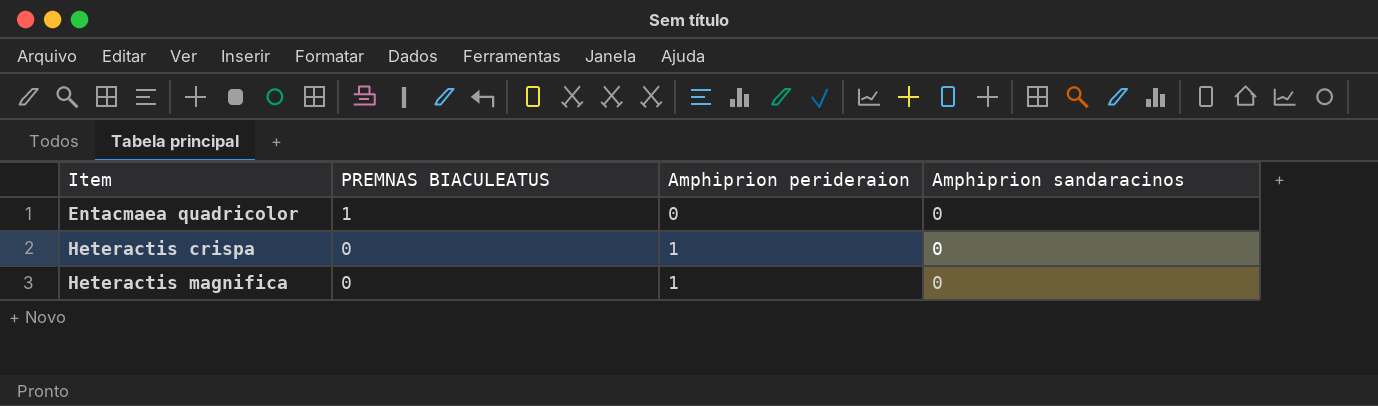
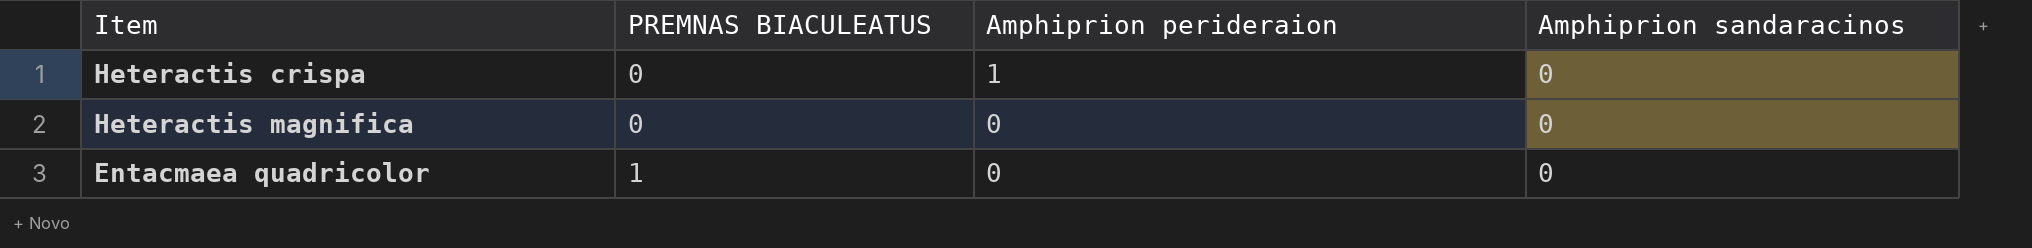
row order: Item ascending -> PREMNAS BIACULEATUS ascending
Heteractis magnifica | Amphiprion perideraion: 1 -> 0

